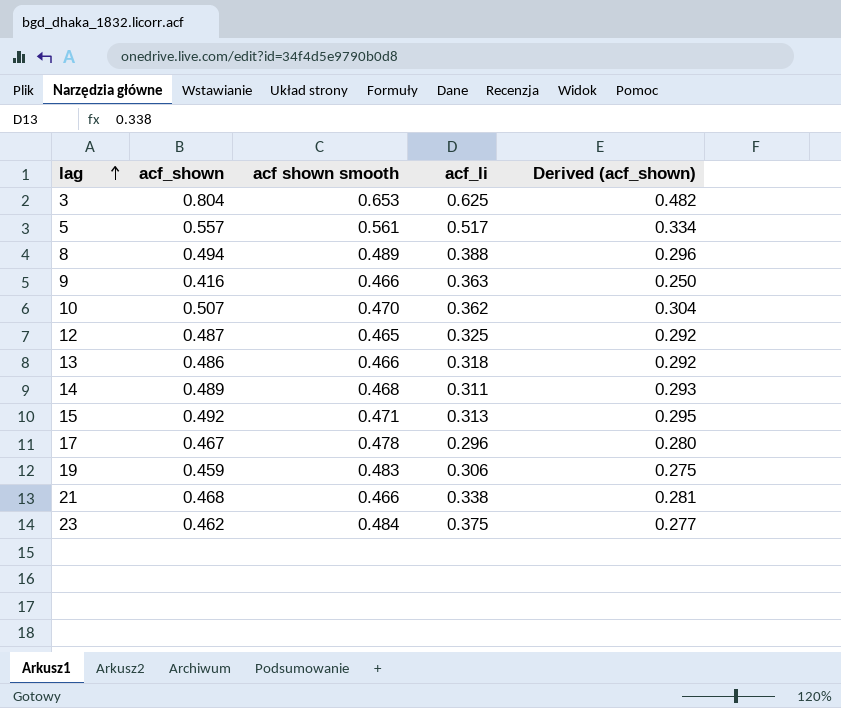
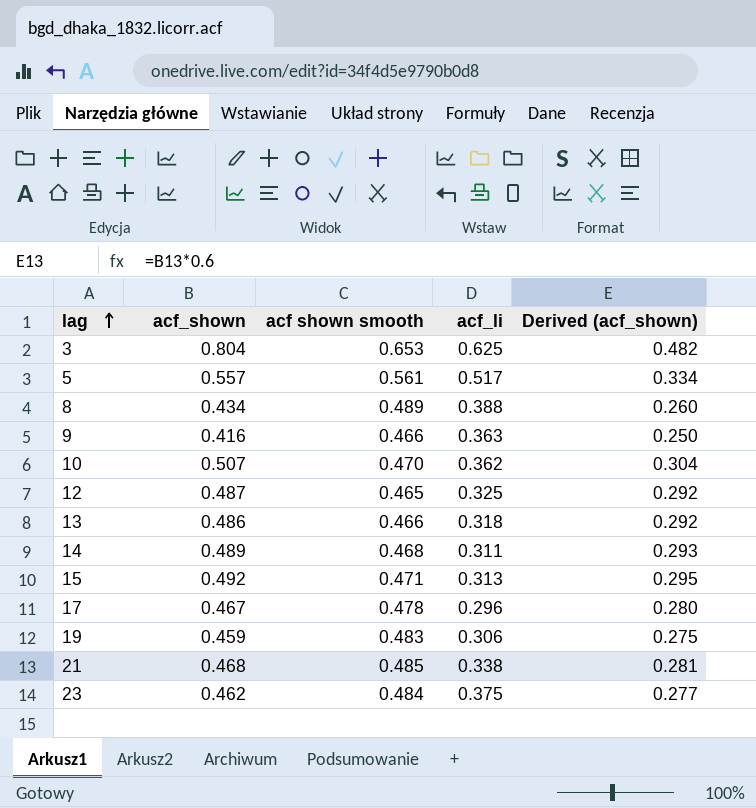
8 | acf_shown: 0.494 -> 0.434
8 | Derived (acf_shown): 0.296 -> 0.260
21 | acf shown smooth: 0.466 -> 0.485

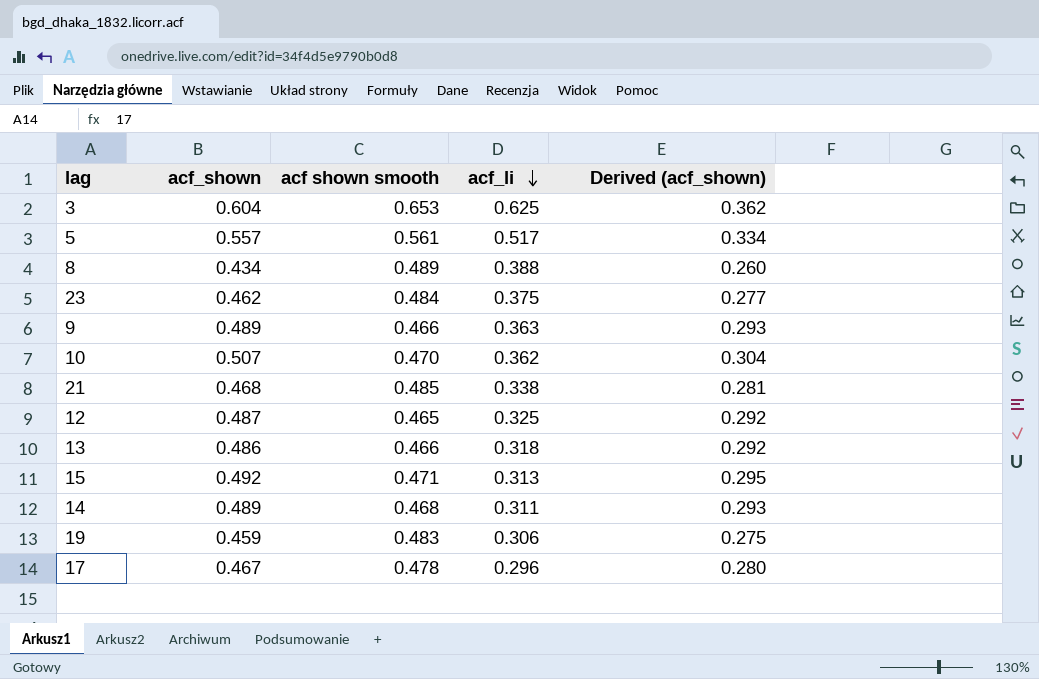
row order: lag ascending -> acf_li descending
3 | acf_shown: 0.804 -> 0.604
3 | Derived (acf_shown): 0.482 -> 0.362
9 | acf_shown: 0.416 -> 0.489
9 | Derived (acf_shown): 0.250 -> 0.293

